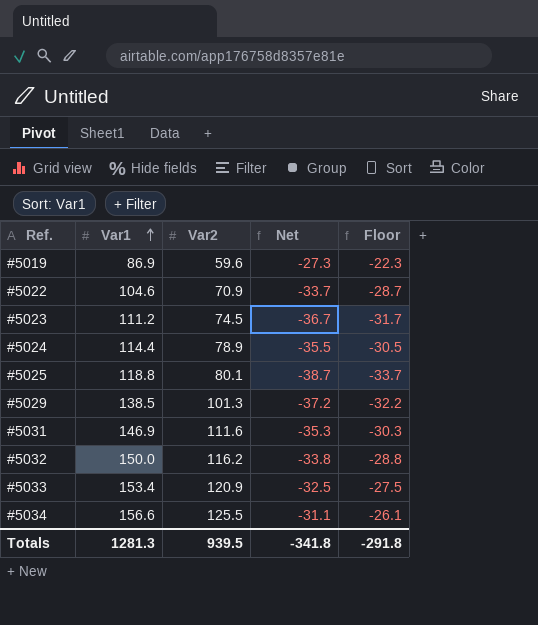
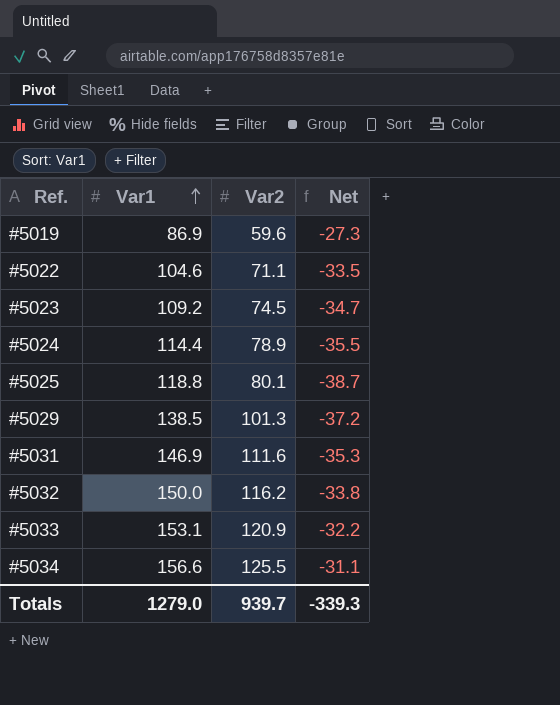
column Floor | formula: [Net] + 5 -> none
#5022 | Var2: 70.9 -> 71.1
#5022 | Net: -33.7 -> -33.5
#5023 | Var1: 111.2 -> 109.2
#5023 | Net: -36.7 -> -34.7
#5033 | Var1: 153.4 -> 153.1
#5033 | Net: -32.5 -> -32.2
Totals | Var1: 1281.3 -> 1279.0
Totals | Var2: 939.5 -> 939.7
Totals | Net: -341.8 -> -339.3

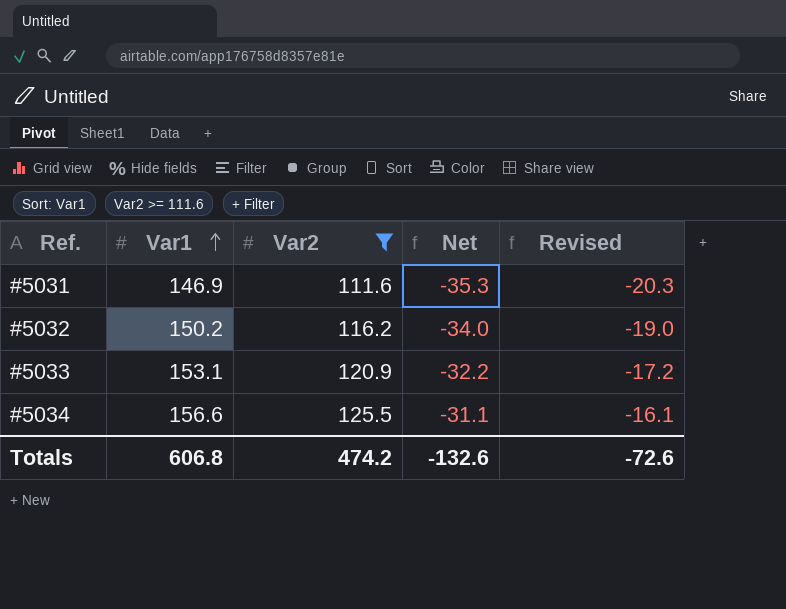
filter: none -> Var2 >= 111.6
column Revised | formula: none -> [Net] + 15
#5032 | Var1: 150.0 -> 150.2
#5032 | Net: -33.8 -> -34.0
Totals | Var1: 1279.0 -> 606.8
Totals | Var2: 939.7 -> 474.2
Totals | Net: -339.3 -> -132.6

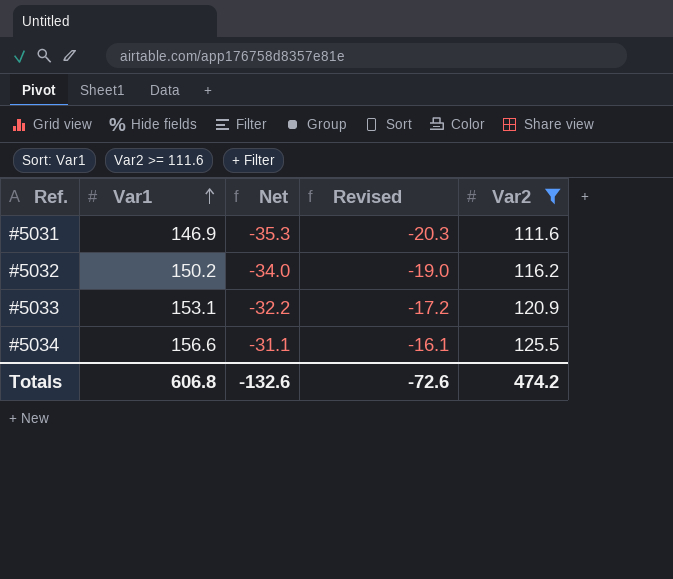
column Var2 | position: 3 -> 5

